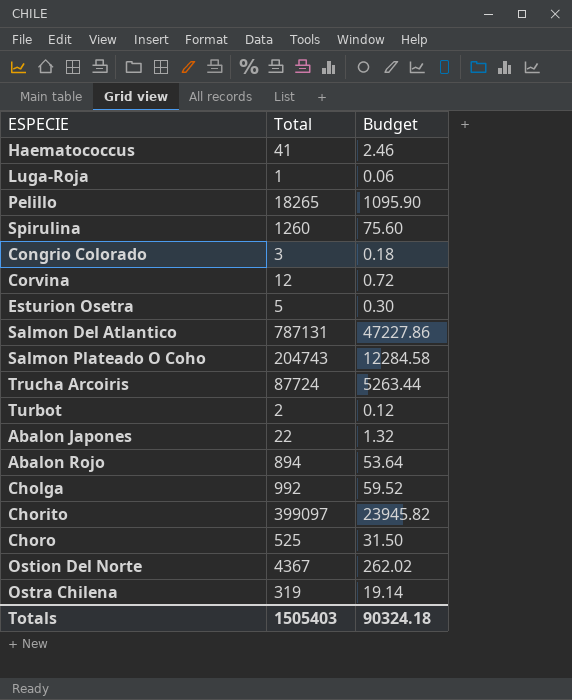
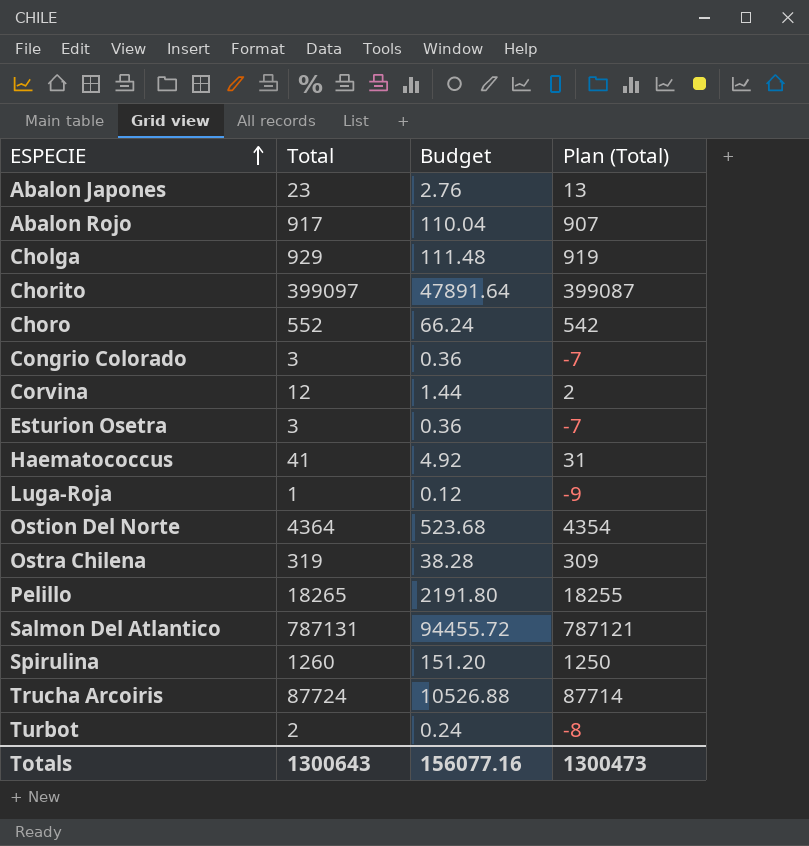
row order: none -> ESPECIE ascending
column Budget | formula: [Total] * 0.06 -> [Total] * 0.12
column Plan (Total) | formula: none -> [Total] - 10
row Salmon Plateado O Coho: 204743 | 12284.58 -> none
Abalon Japones | Total: 22 -> 23
Abalon Rojo | Total: 894 -> 917
Cholga | Total: 992 -> 929
Choro | Total: 525 -> 552
Esturion Osetra | Total: 5 -> 3
Ostion Del Norte | Total: 4367 -> 4364
Totals | Total: 1505403 -> 1300643
Totals | Budget: 90324.18 -> 156077.16

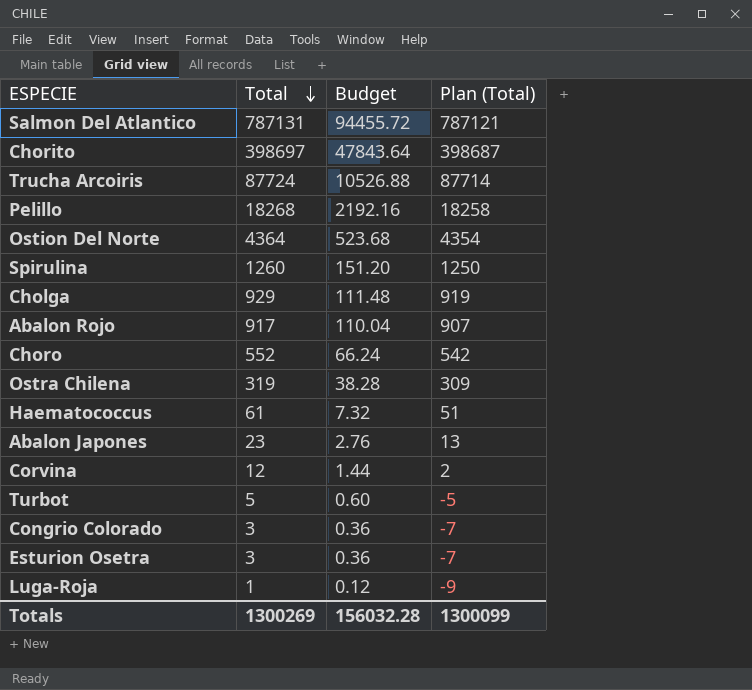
row order: ESPECIE ascending -> Total descending
Chorito | Total: 399097 -> 398697
Chorito | Budget: 47891.64 -> 47843.64
Chorito | Plan (Total): 399087 -> 398687
Pelillo | Total: 18265 -> 18268
Pelillo | Budget: 2191.80 -> 2192.16
Pelillo | Plan (Total): 18255 -> 18258
Haematococcus | Total: 41 -> 61
Haematococcus | Budget: 4.92 -> 7.32
Haematococcus | Plan (Total): 31 -> 51
Turbot | Total: 2 -> 5
Turbot | Budget: 0.24 -> 0.60
Turbot | Plan (Total): -8 -> -5
Totals | Total: 1300643 -> 1300269
Totals | Budget: 156077.16 -> 156032.28
Totals | Plan (Total): 1300473 -> 1300099

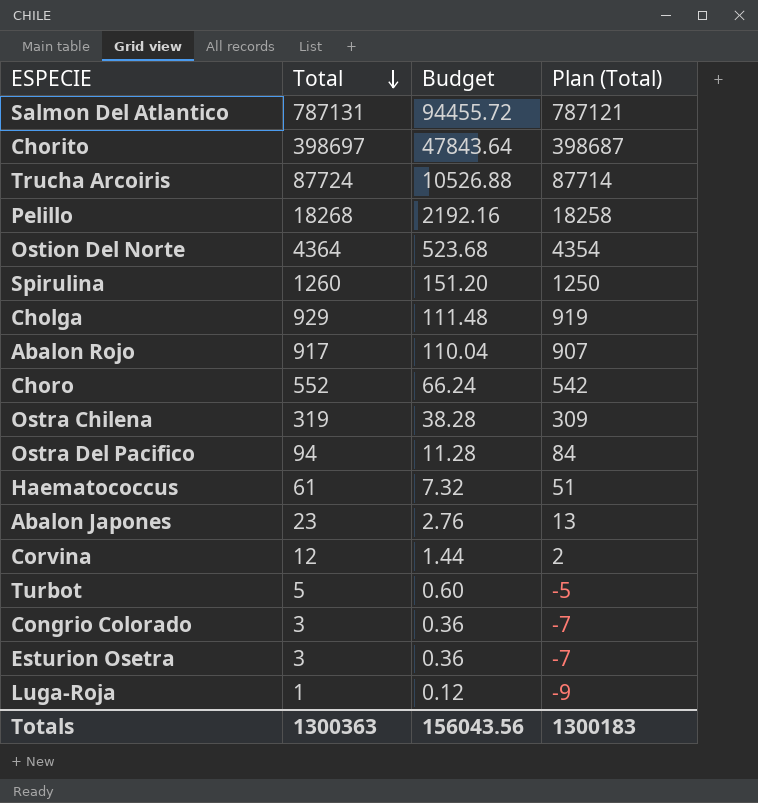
row Ostra Del Pacifico: none -> 94 | 11.28 | 84
Totals | Total: 1300269 -> 1300363
Totals | Budget: 156032.28 -> 156043.56
Totals | Plan (Total): 1300099 -> 1300183

